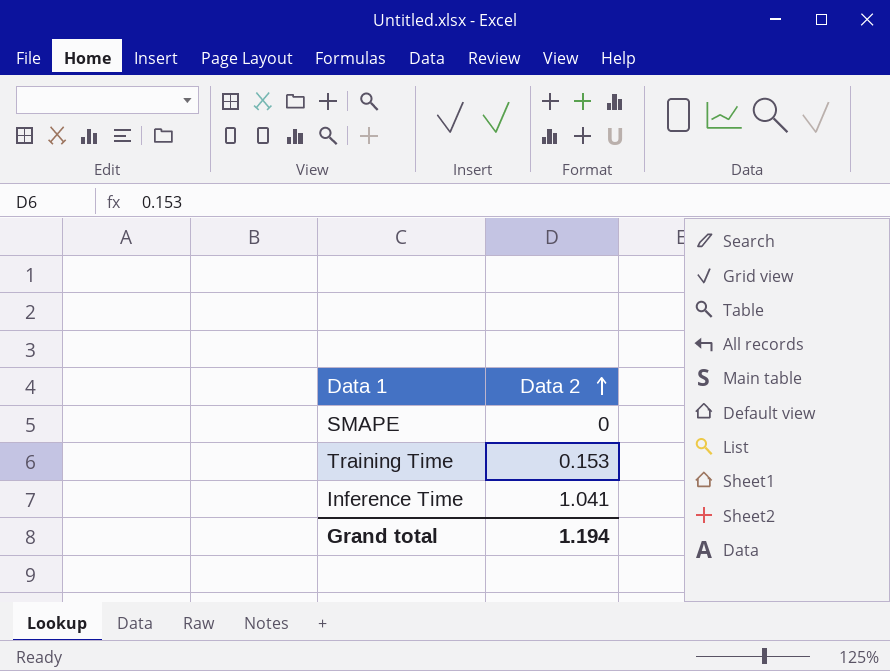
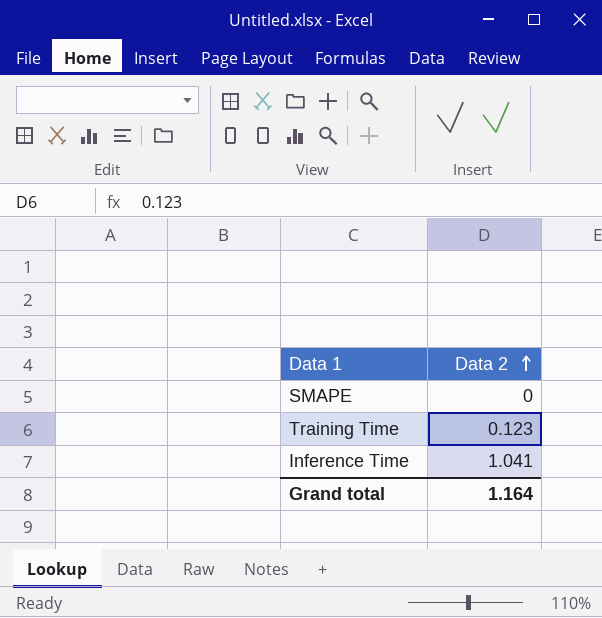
Training Time | Data 2: 0.153 -> 0.123
Grand total | Data 2: 1.194 -> 1.164

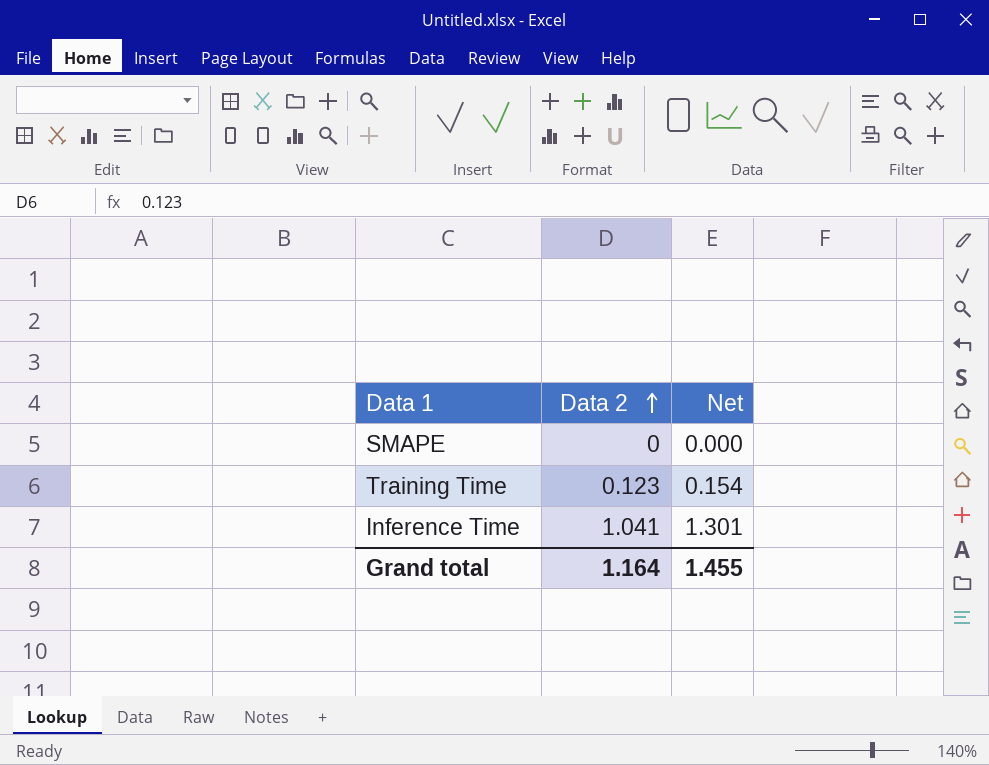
column Net | formula: none -> [Data 2] * 1.25

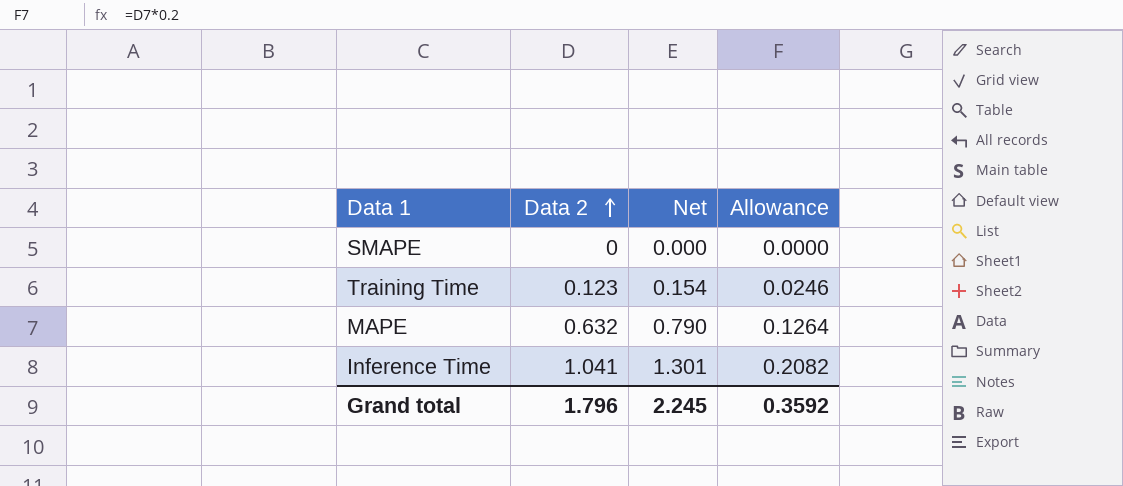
column Allowance | formula: none -> [Data 2] * 0.2
row MAPE: none -> 0.632 | 0.790 | 0.1264
Grand total | Data 2: 1.164 -> 1.796
Grand total | Net: 1.455 -> 2.245

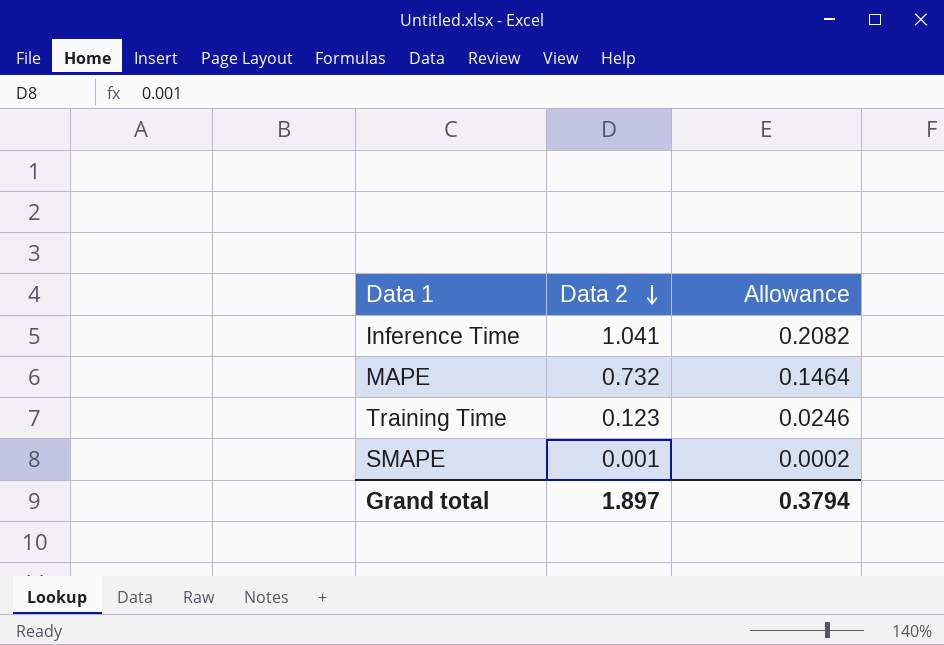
row order: Data 2 ascending -> Data 2 descending
column Net | formula: [Data 2] * 1.25 -> none
MAPE | Data 2: 0.632 -> 0.732
MAPE | Allowance: 0.1264 -> 0.1464
SMAPE | Data 2: 0 -> 0.001
SMAPE | Allowance: 0.0000 -> 0.0002
Grand total | Data 2: 1.796 -> 1.897
Grand total | Allowance: 0.3592 -> 0.3794

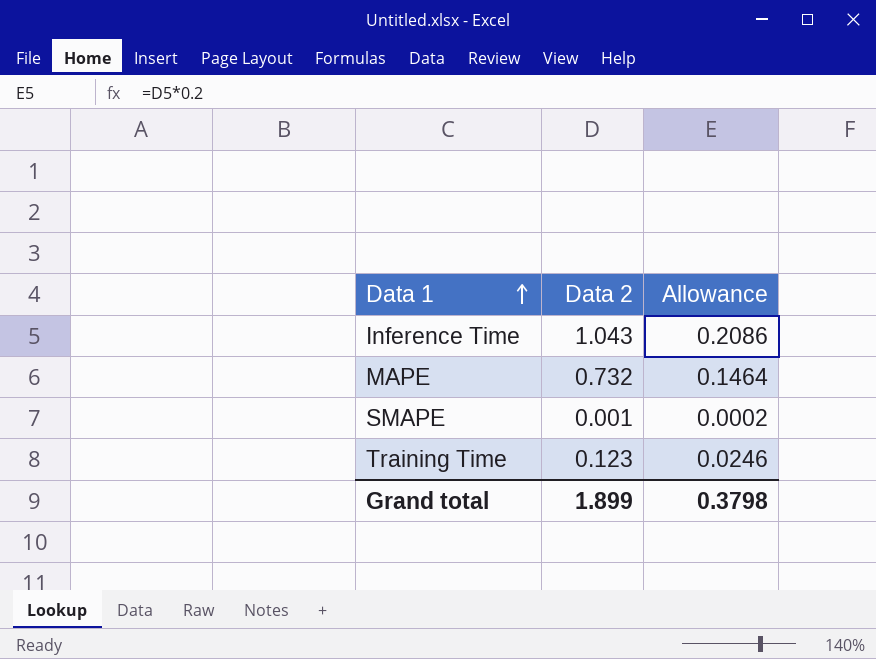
row order: Data 2 descending -> Data 1 ascending
Inference Time | Data 2: 1.041 -> 1.043
Inference Time | Allowance: 0.2082 -> 0.2086
Grand total | Data 2: 1.897 -> 1.899
Grand total | Allowance: 0.3794 -> 0.3798

